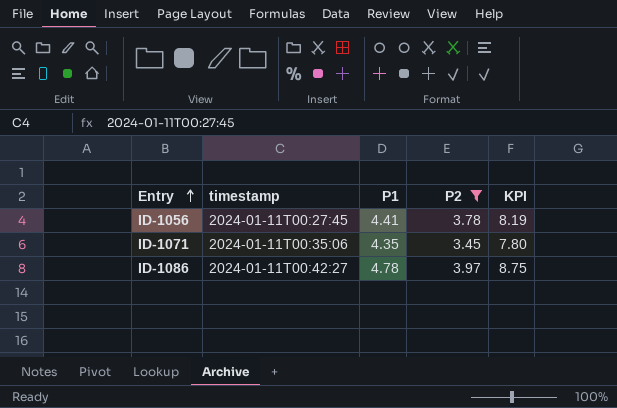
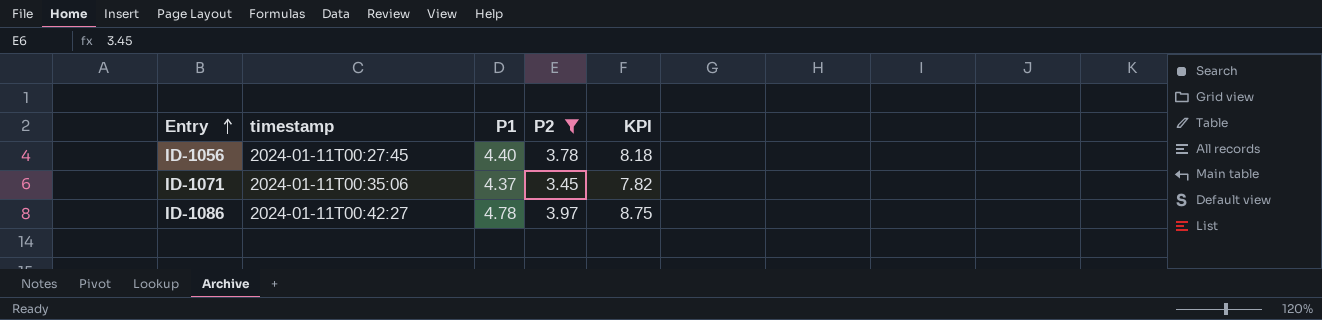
ID-1056 | P1: 4.41 -> 4.40
ID-1056 | KPI: 8.19 -> 8.18
ID-1071 | P1: 4.35 -> 4.37
ID-1071 | KPI: 7.80 -> 7.82

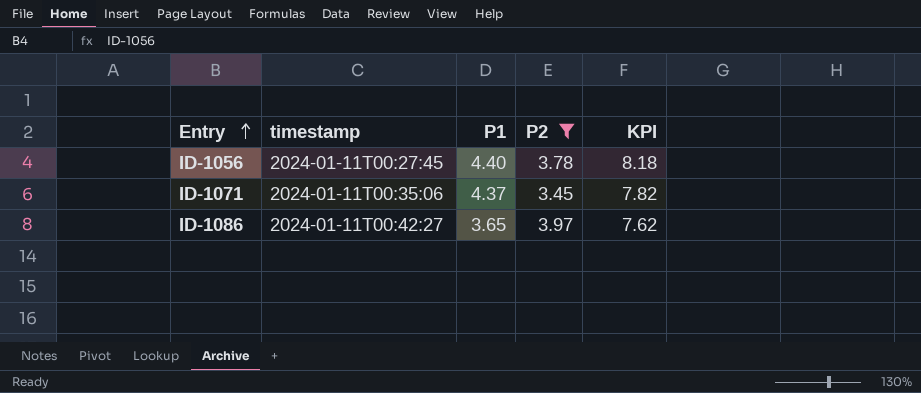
ID-1086 | P1: 4.78 -> 3.65
ID-1086 | KPI: 8.75 -> 7.62

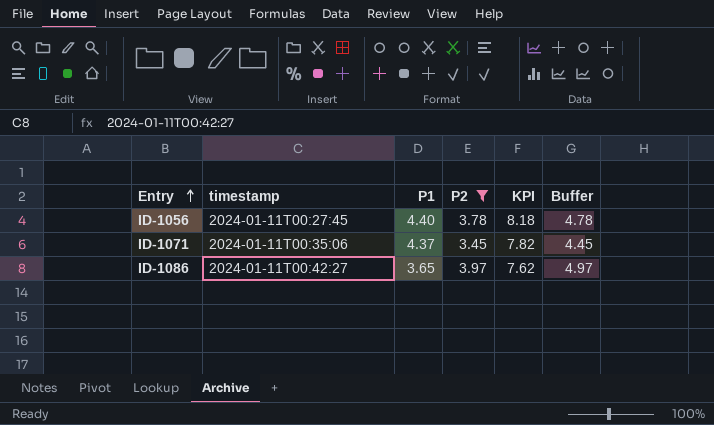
column Buffer | formula: none -> [P2] + 1

